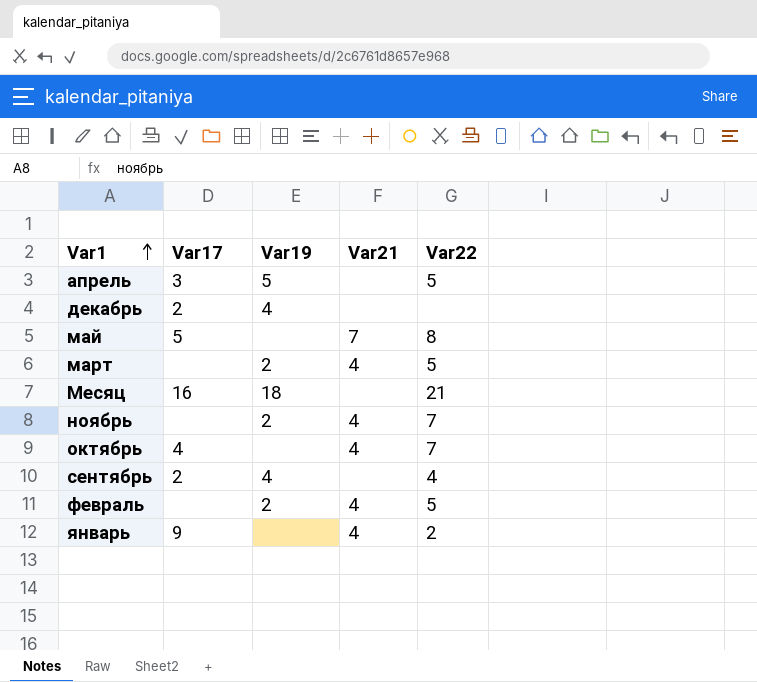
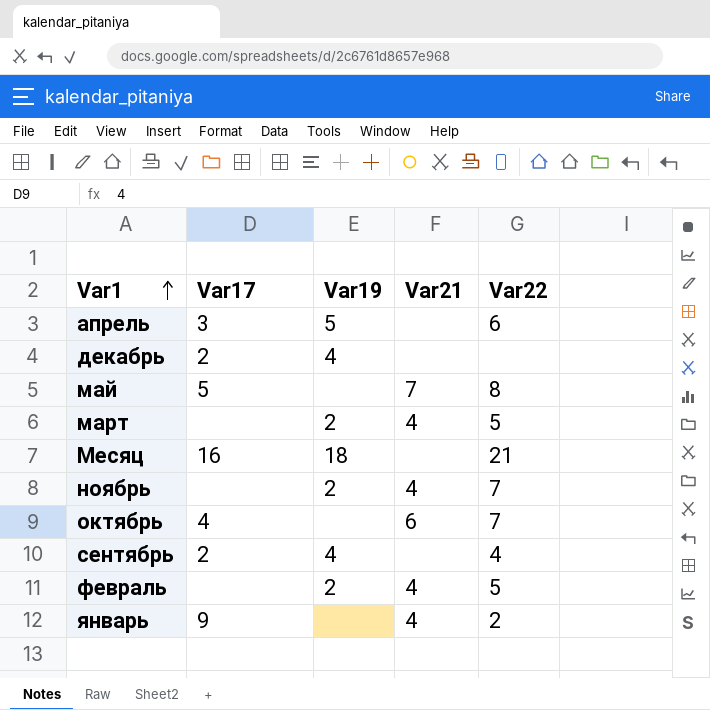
апрель | Var22: 5 -> 6
октябрь | Var21: 4 -> 6

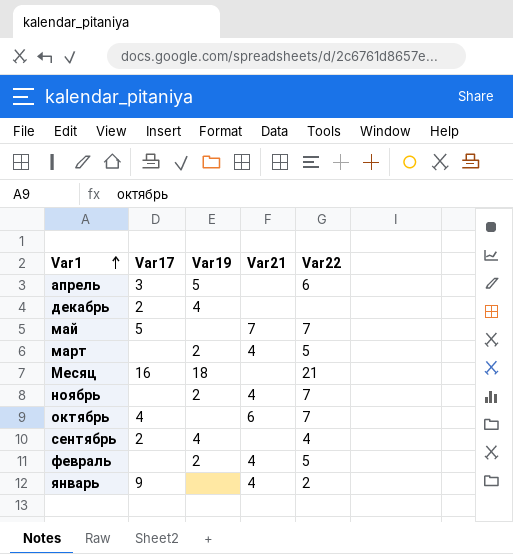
май | Var22: 8 -> 7

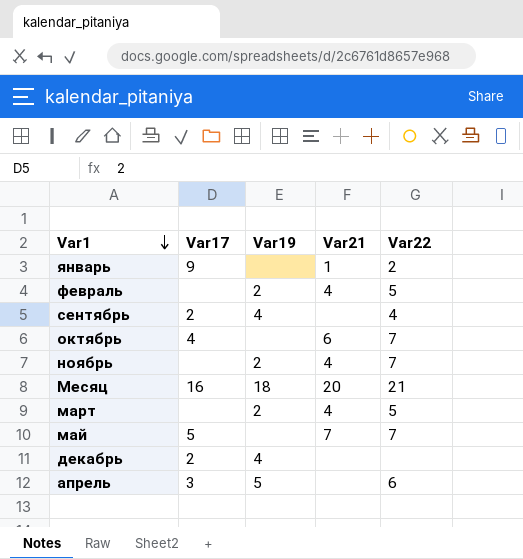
row order: Var1 ascending -> Var1 descending
январь | Var21: 4 -> 1
Месяц | Var21: none -> 20

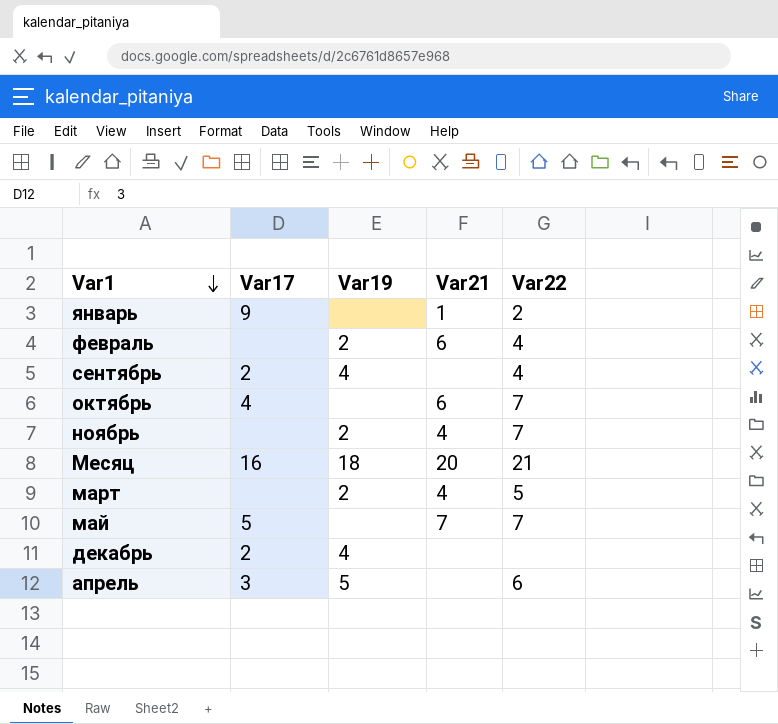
февраль | Var21: 4 -> 6
февраль | Var22: 5 -> 4

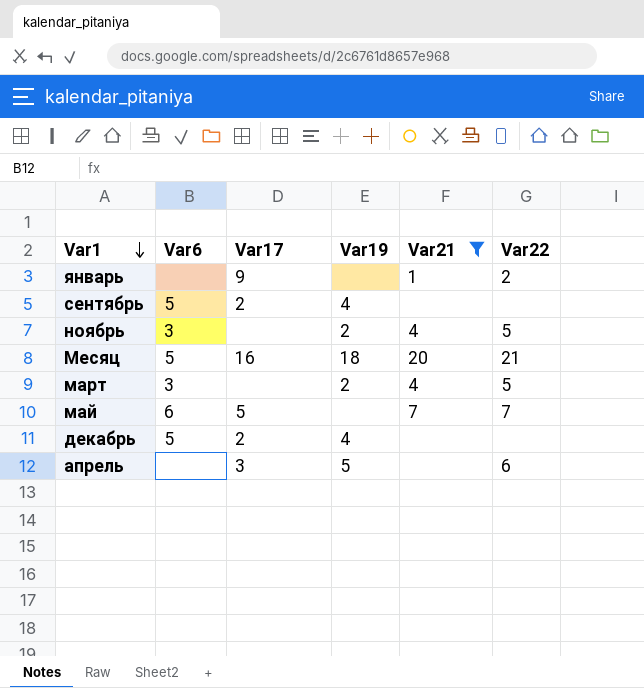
filter: none -> Var21 != 6
column Var6 | position: none -> 2
сентябрь | Var22: 4 -> none
ноябрь | Var22: 7 -> 5

